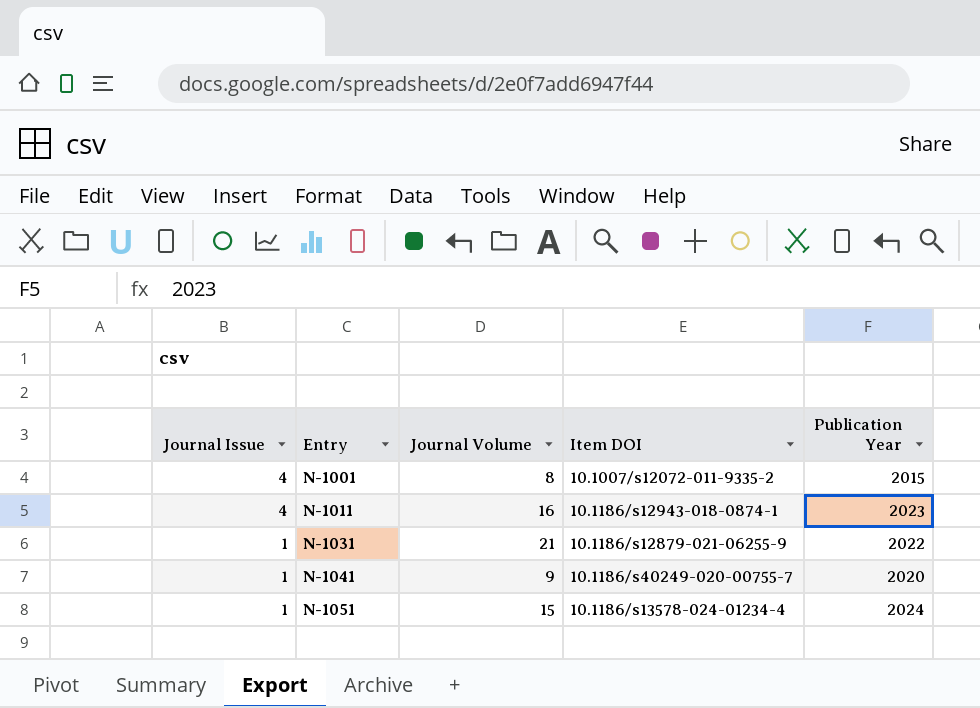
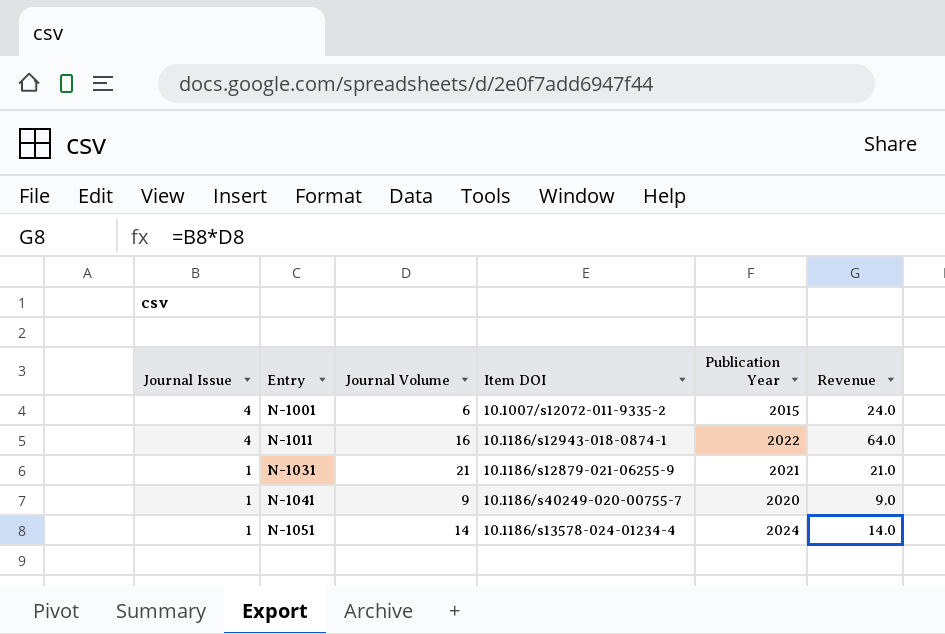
column Revenue | formula: none -> [Journal Issue] * [Journal Volume]
N-1001 | Journal Volume: 8 -> 6
N-1011 | Publication Year: 2023 -> 2022
N-1031 | Publication Year: 2022 -> 2021
N-1051 | Journal Volume: 15 -> 14

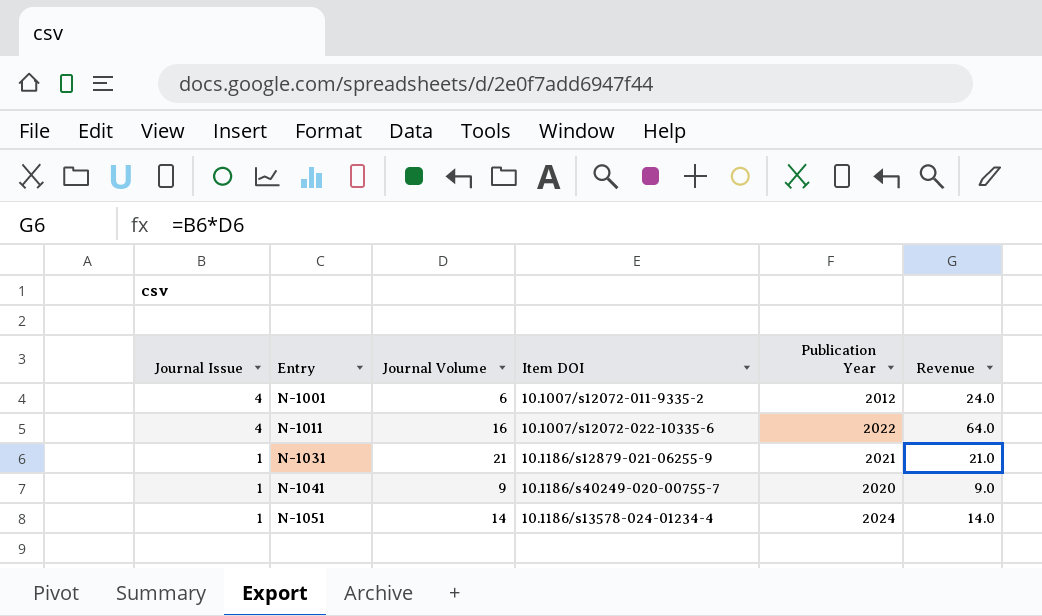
N-1001 | Publication Year: 2015 -> 2012
N-1011 | Item DOI: 10.1186/s12943-018-0874-1 -> 10.1007/s12072-022-10335-6

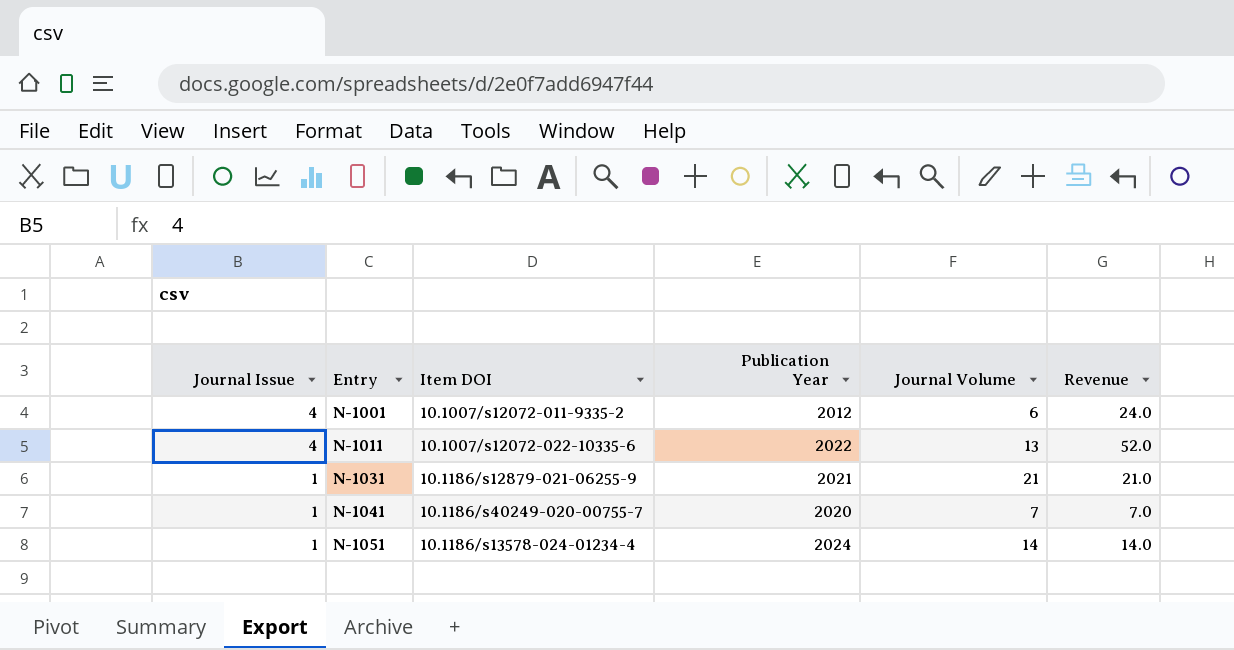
column Journal Volume | position: 3 -> 5
N-1011 | Journal Volume: 16 -> 13
N-1011 | Revenue: 64.0 -> 52.0
N-1041 | Journal Volume: 9 -> 7
N-1041 | Revenue: 9.0 -> 7.0

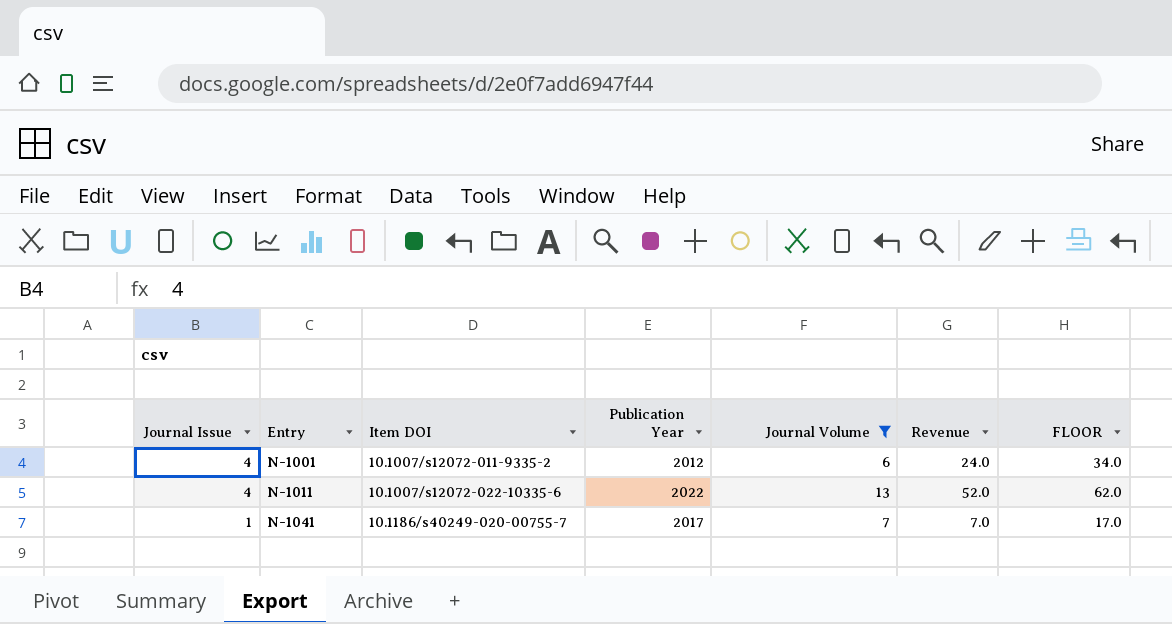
filter: none -> Journal Volume <= 13
column FLOOR | formula: none -> [Revenue] + 10
N-1041 | Publication Year: 2020 -> 2017

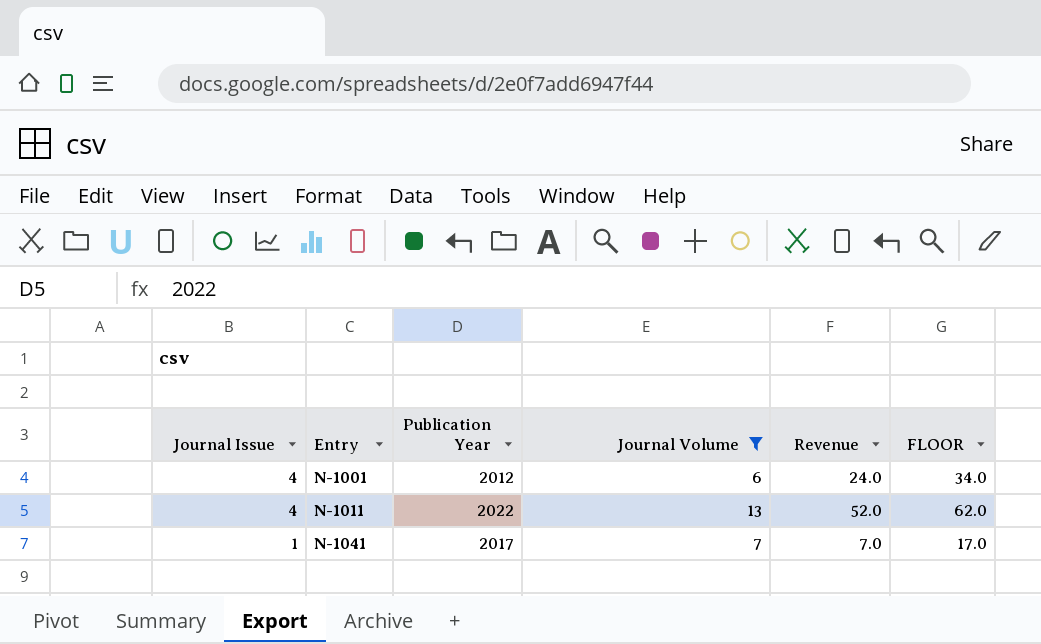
column Item DOI | position: 3 -> none

